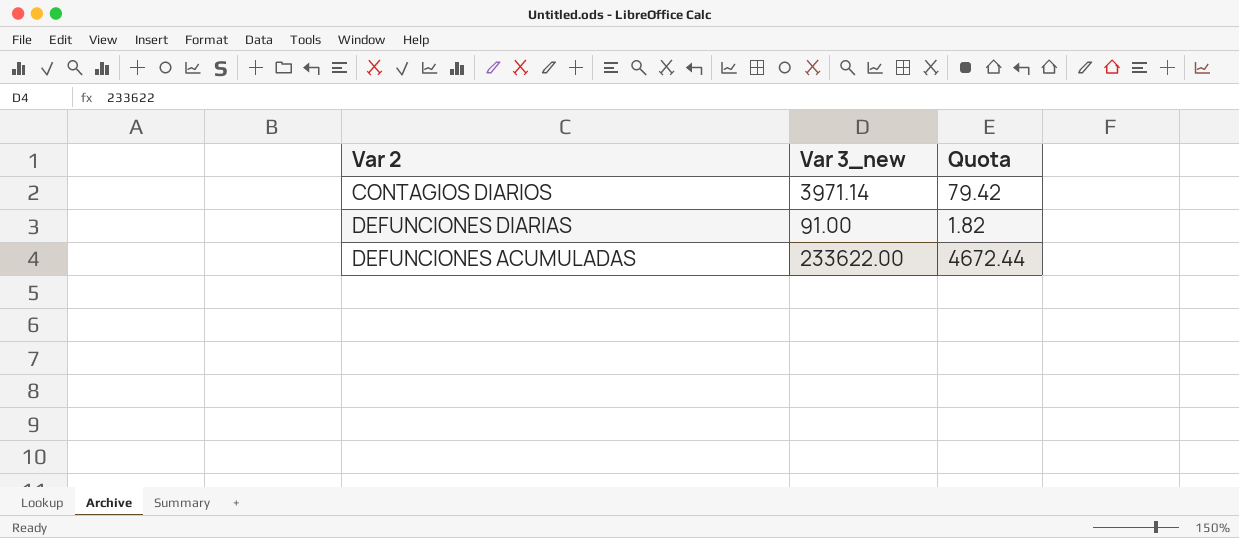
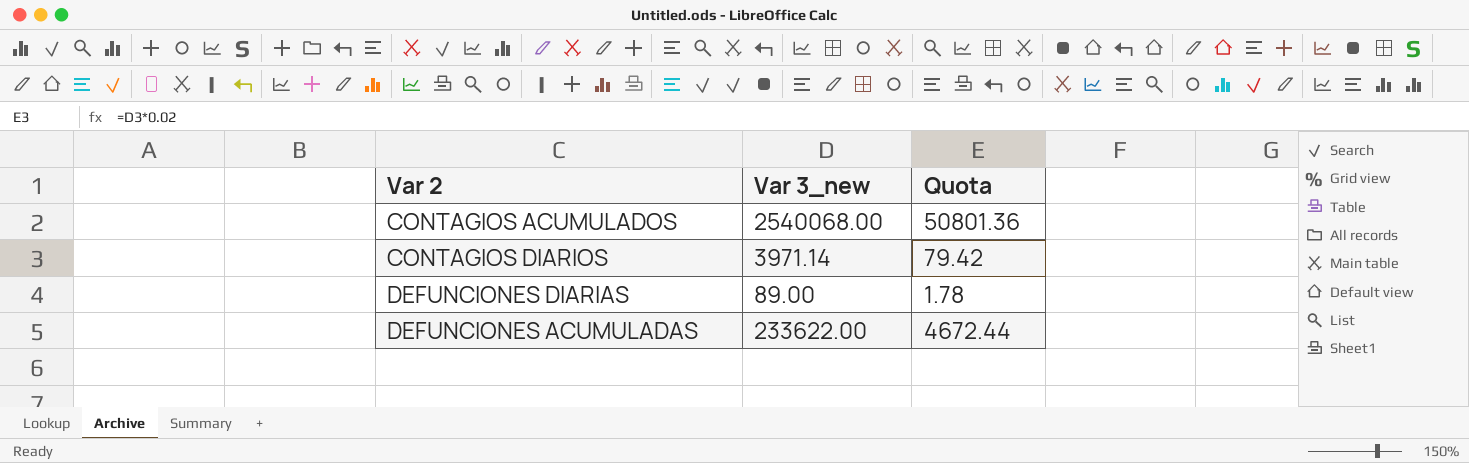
row CONTAGIOS ACUMULADOS: none -> 2540068.00 | 50801.36
DEFUNCIONES DIARIAS | Var 3_new: 91.00 -> 89.00
DEFUNCIONES DIARIAS | Quota: 1.82 -> 1.78

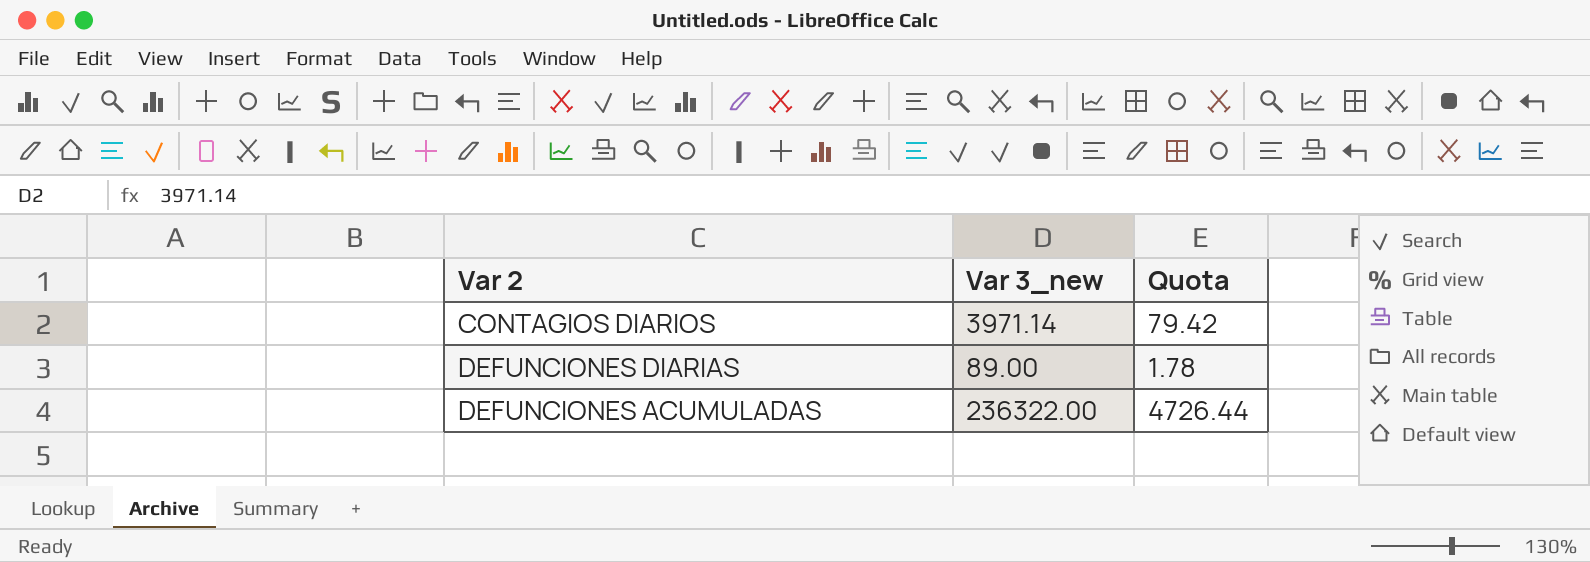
row CONTAGIOS ACUMULADOS: 2540068.00 | 50801.36 -> none
DEFUNCIONES ACUMULADAS | Var 3_new: 233622.00 -> 236322.00
DEFUNCIONES ACUMULADAS | Quota: 4672.44 -> 4726.44

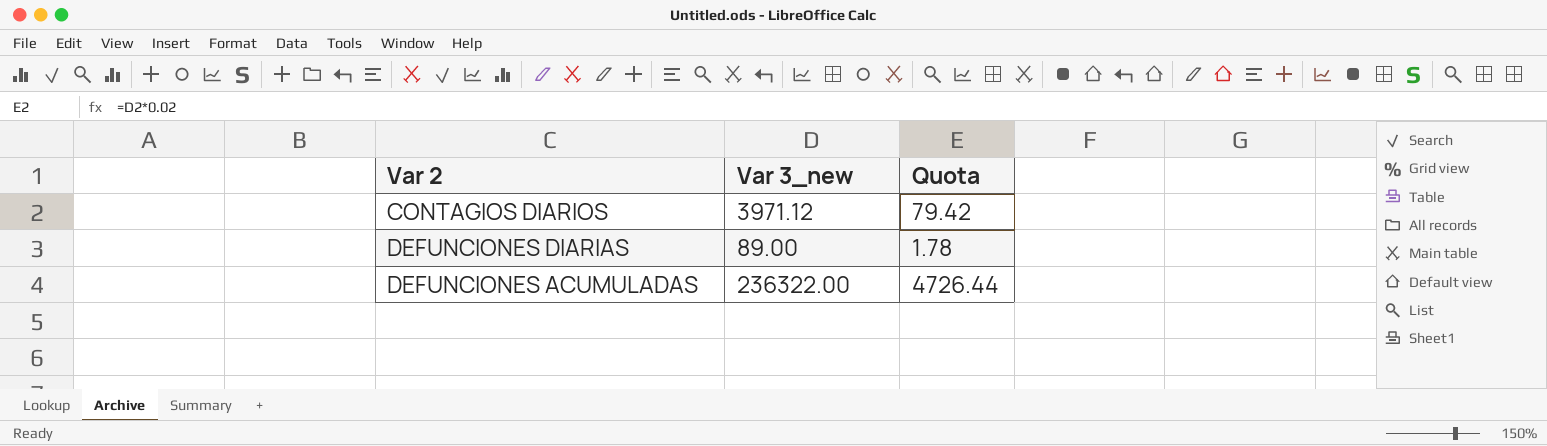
CONTAGIOS DIARIOS | Var 3_new: 3971.14 -> 3971.12

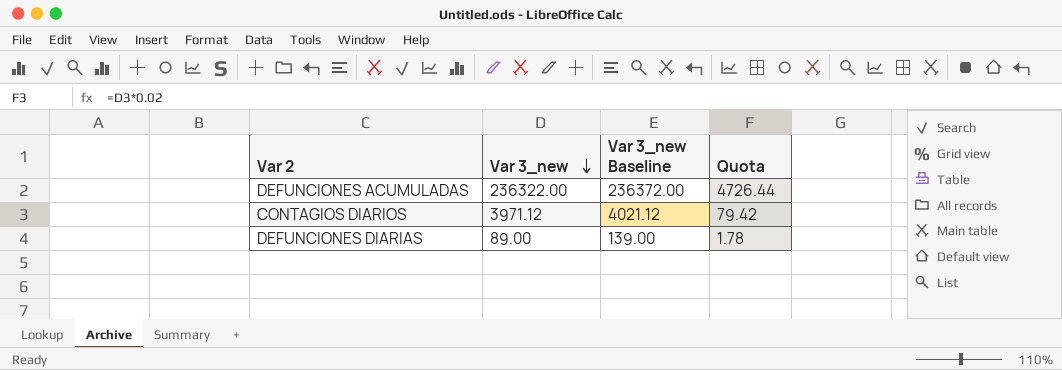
row order: none -> Var 3_new descending
column Var 3_new Baseline | formula: none -> [Var 3_new] + 50

